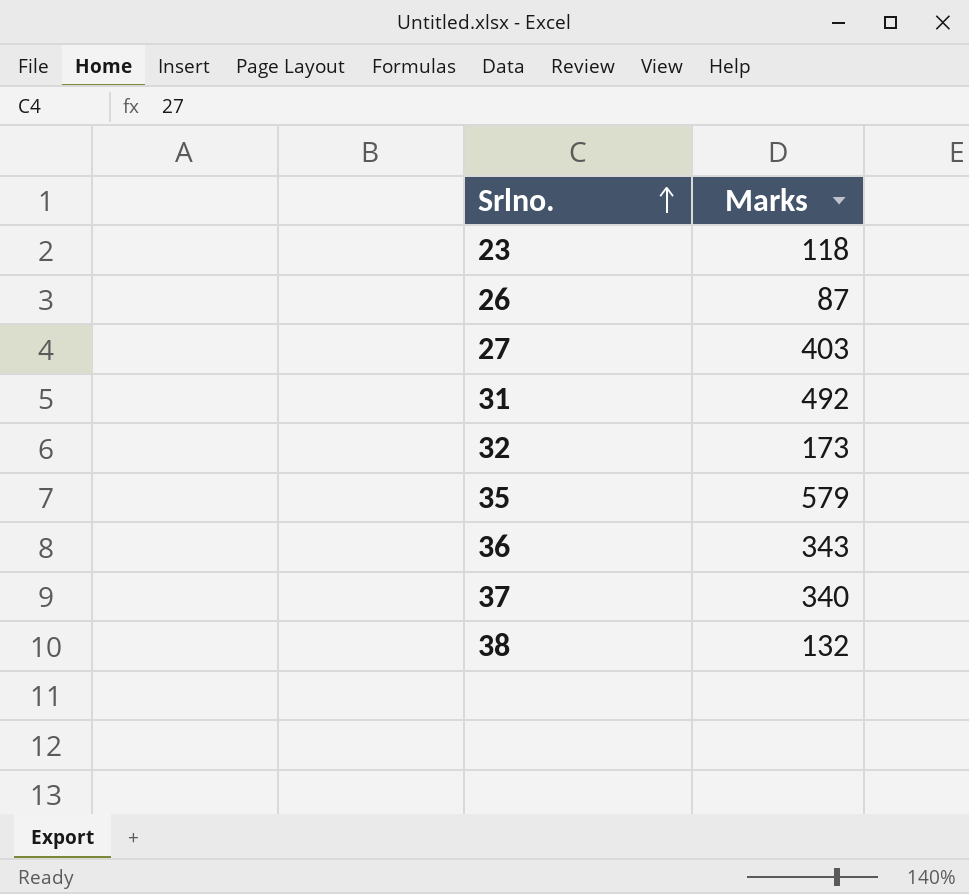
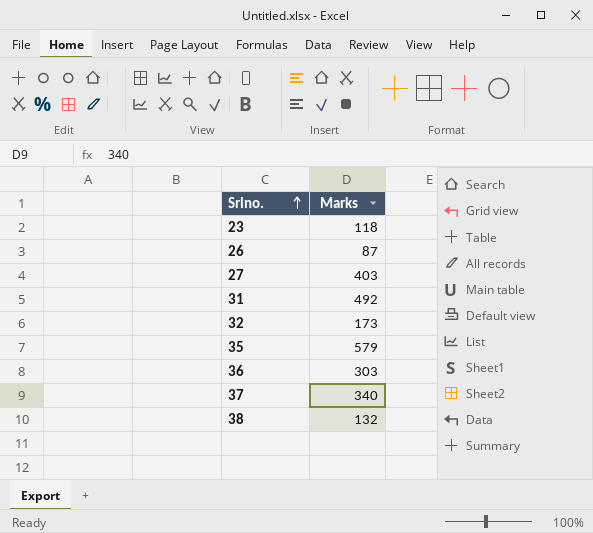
36 | Marks: 343 -> 303

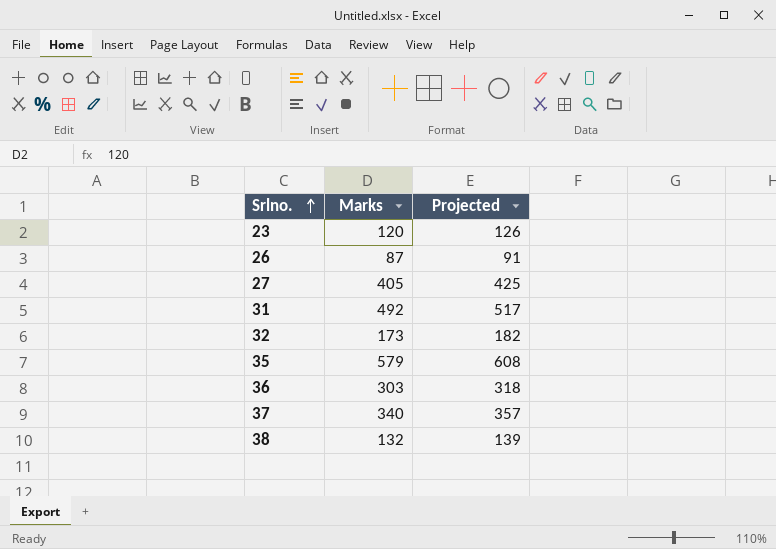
column Projected | formula: none -> [Marks] * 1.05
23 | Marks: 118 -> 120
27 | Marks: 403 -> 405

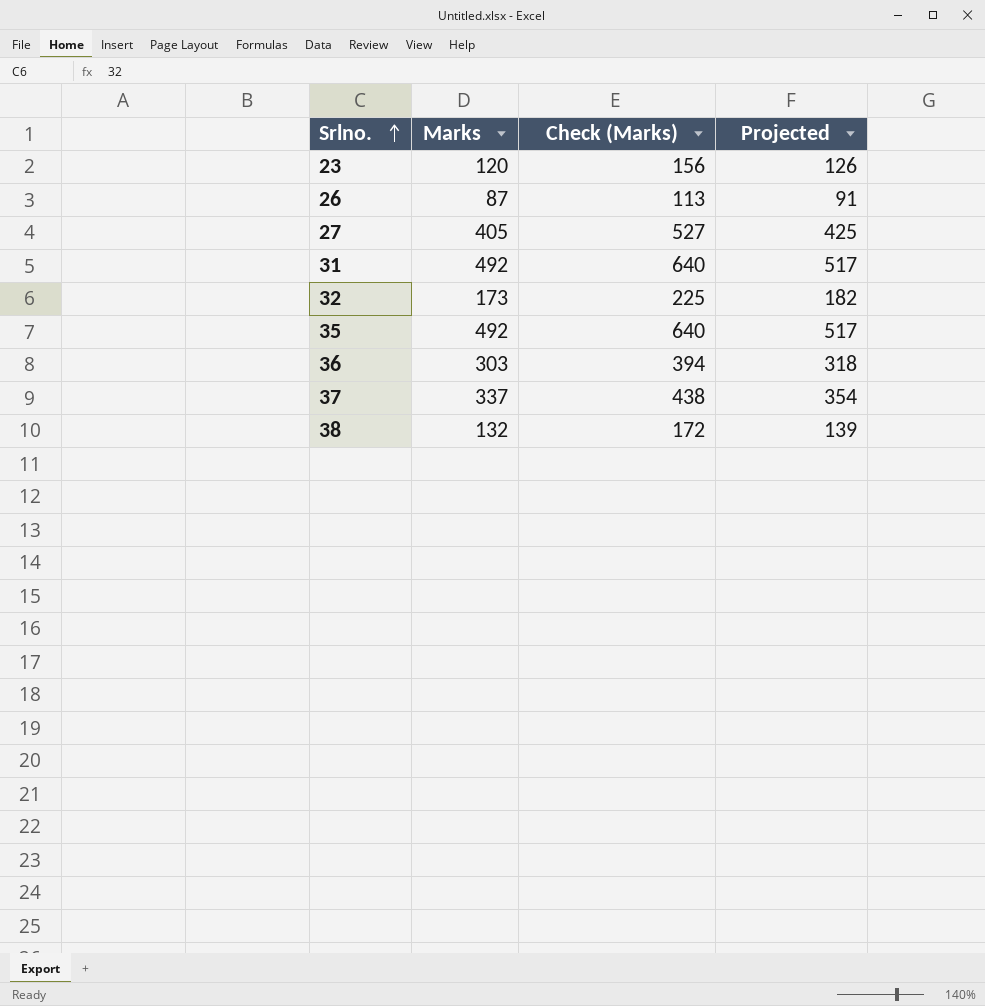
column Check (Marks) | formula: none -> [Marks] * 1.3
35 | Marks: 579 -> 492
35 | Projected: 608 -> 517
37 | Marks: 340 -> 337
37 | Projected: 357 -> 354

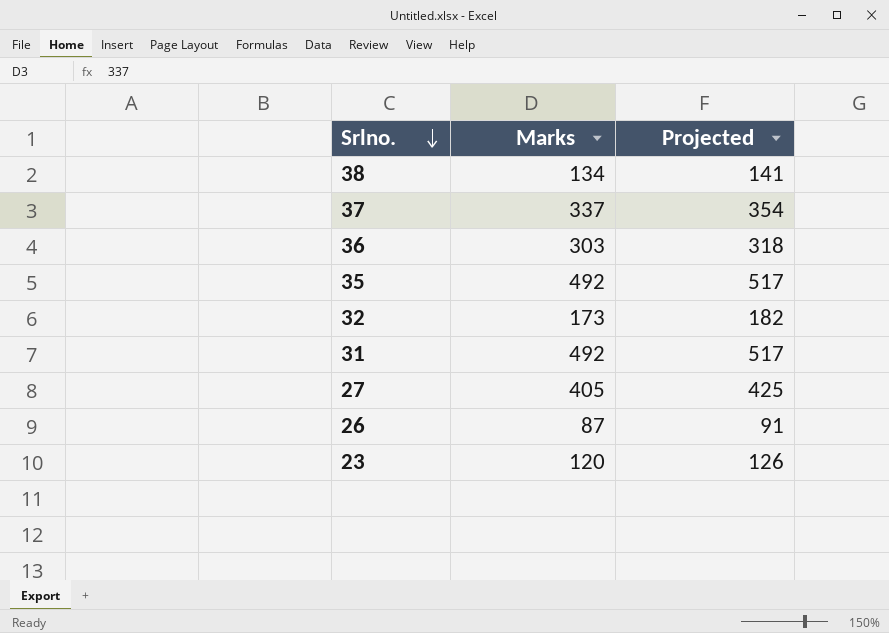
row order: Srlno. ascending -> Srlno. descending
column Check (Marks) | formula: [Marks] * 1.3 -> none
38 | Marks: 132 -> 134
38 | Projected: 139 -> 141

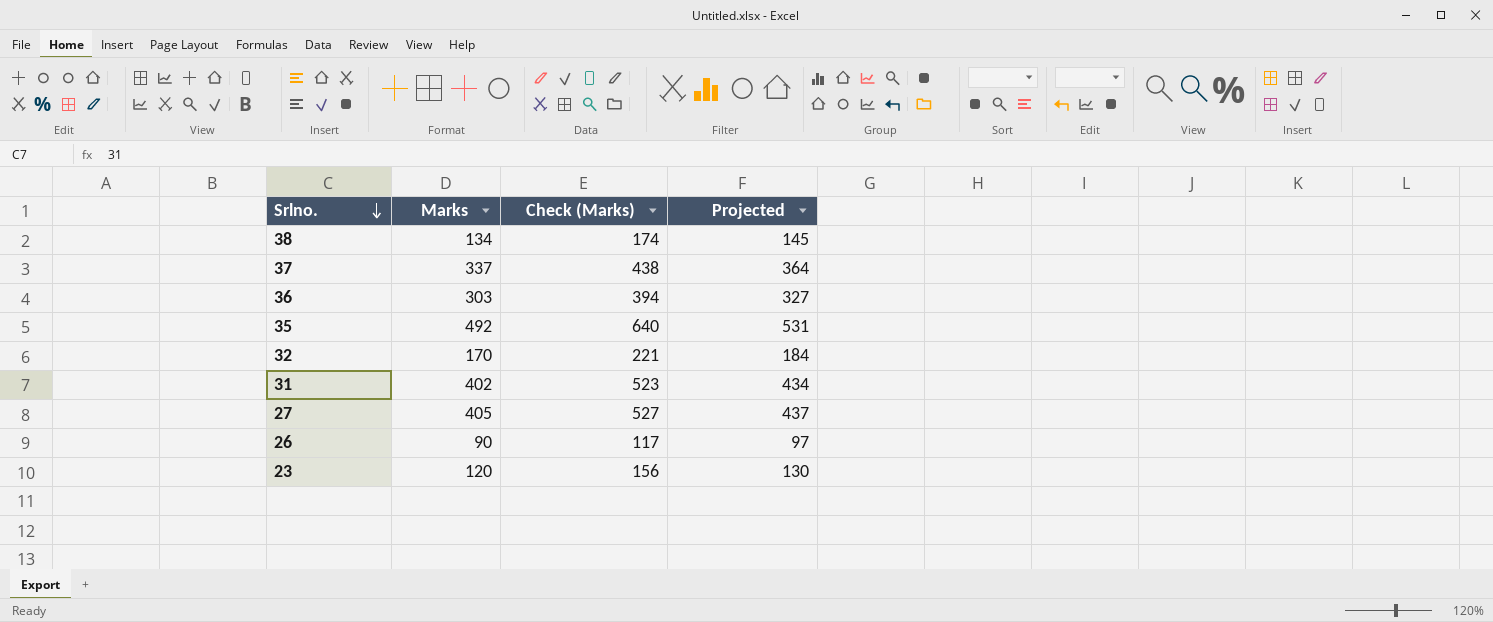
column Check (Marks) | formula: none -> [Marks] * 1.3
column Projected | formula: [Marks] * 1.05 -> [Marks] * 1.08
32 | Marks: 173 -> 170
31 | Marks: 492 -> 402
26 | Marks: 87 -> 90

